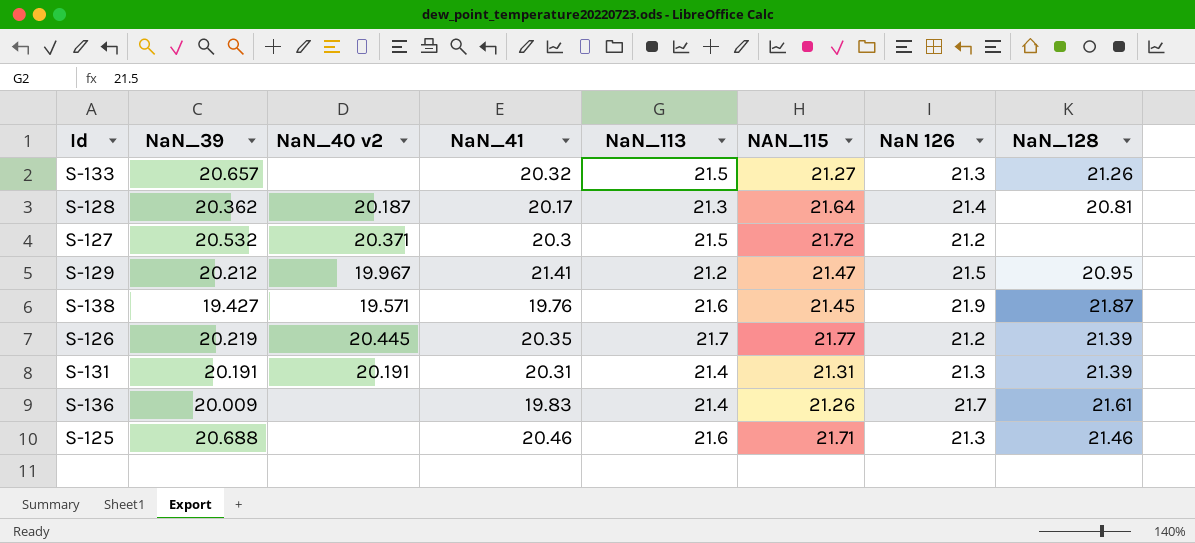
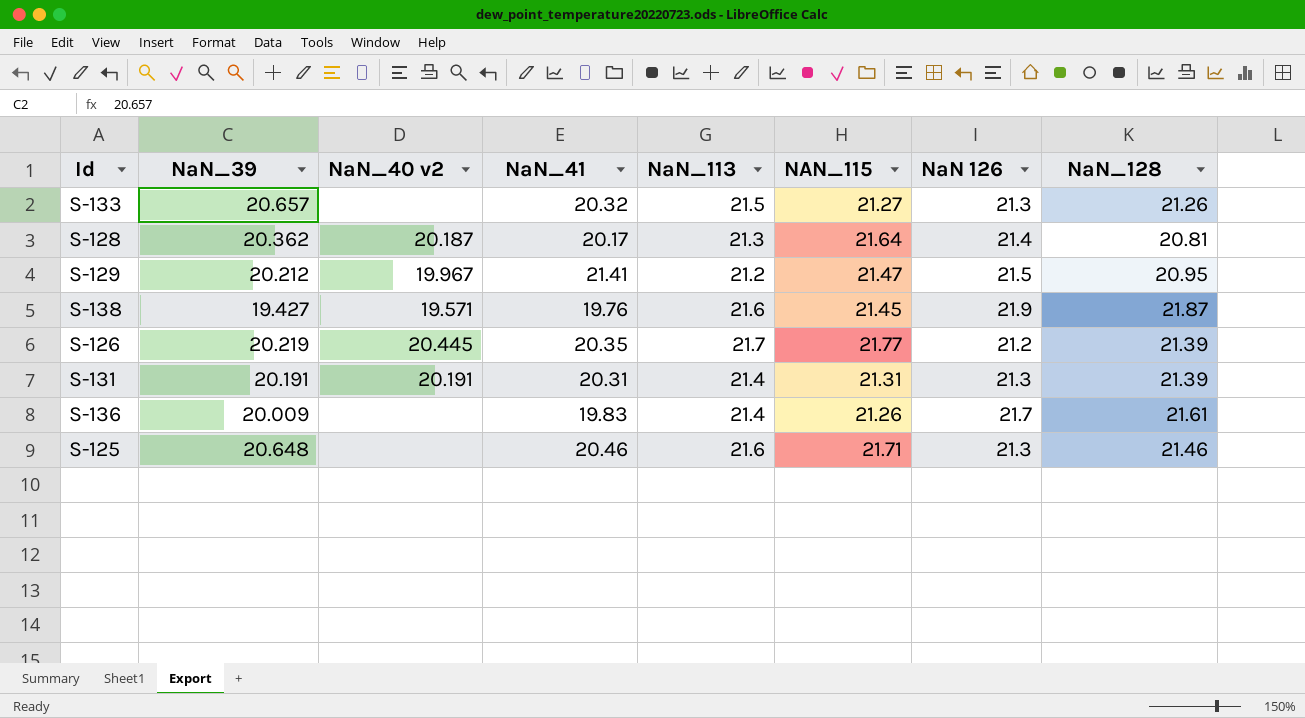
row S-127: 20.532 | 20.371 | 20.3 | 21.5 | 21.72 | 21.2 | none -> none
S-125 | NaN_39: 20.688 -> 20.648

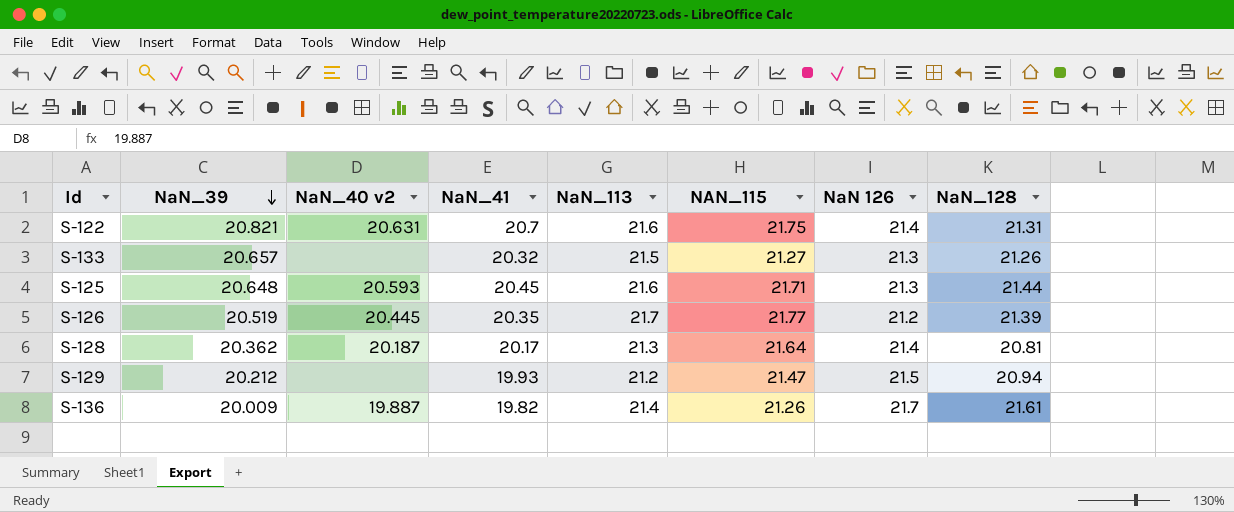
row order: none -> NaN_39 descending
row S-138: 19.427 | 19.571 | 19.76 | 21.6 | 21.45 | 21.9 | 21.87 -> none
row S-131: 20.191 | 20.191 | 20.31 | 21.4 | 21.31 | 21.3 | 21.39 -> none
row S-122: none -> 20.821 | 20.631 | 20.7 | 21.6 | 21.75 | 21.4 | 21.31
S-125 | NaN_40 v2: none -> 20.593
S-125 | NaN_41: 20.46 -> 20.45
S-125 | NaN_128: 21.46 -> 21.44
S-126 | NaN_39: 20.219 -> 20.519
S-129 | NaN_40 v2: 19.967 -> none
S-129 | NaN_41: 21.41 -> 19.93
S-129 | NaN_128: 20.95 -> 20.94
S-136 | NaN_40 v2: none -> 19.887
S-136 | NaN_41: 19.83 -> 19.82

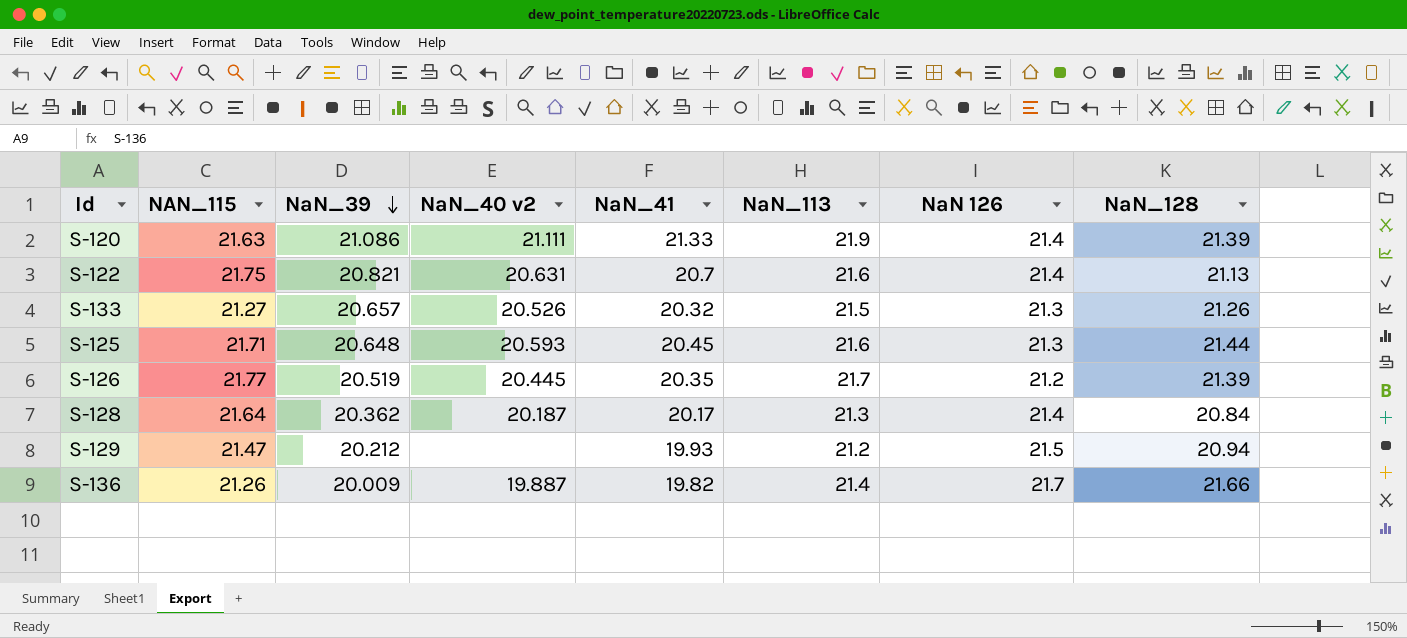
column NAN_115 | position: 6 -> 2
row S-120: none -> 21.63 | 21.086 | 21.111 | 21.33 | 21.9 | 21.4 | 21.39
S-122 | NaN_128: 21.31 -> 21.13
S-133 | NaN_40 v2: none -> 20.526
S-128 | NaN_128: 20.81 -> 20.84
S-136 | NaN_128: 21.61 -> 21.66

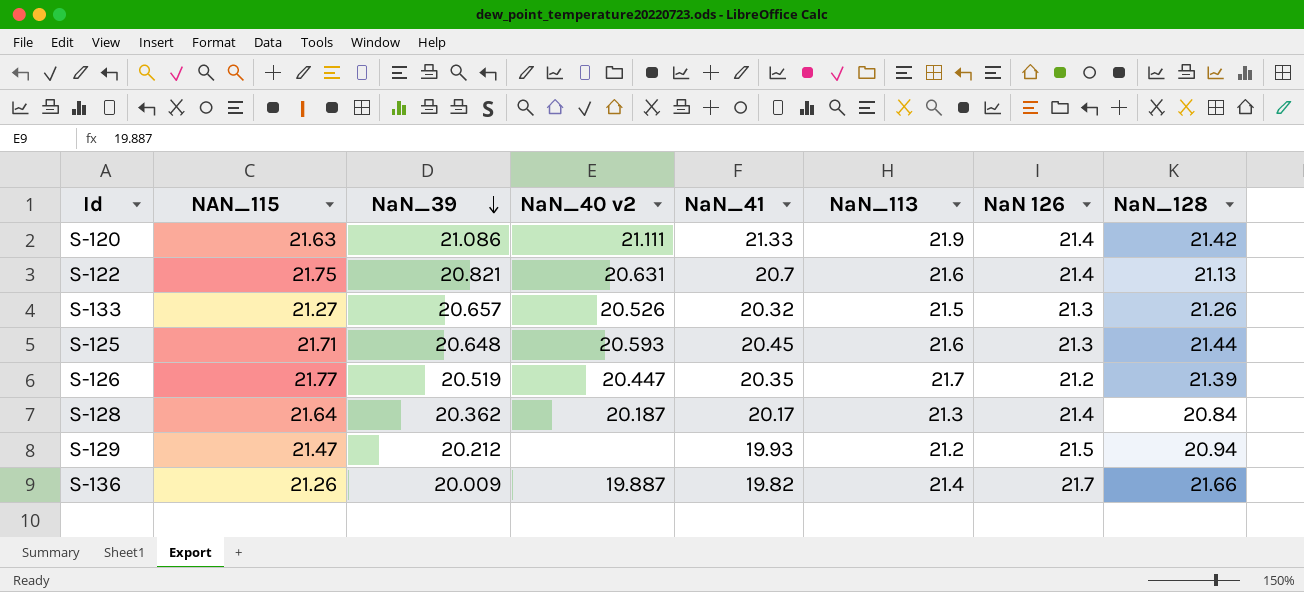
S-120 | NaN_128: 21.39 -> 21.42
S-126 | NaN_40 v2: 20.445 -> 20.447

